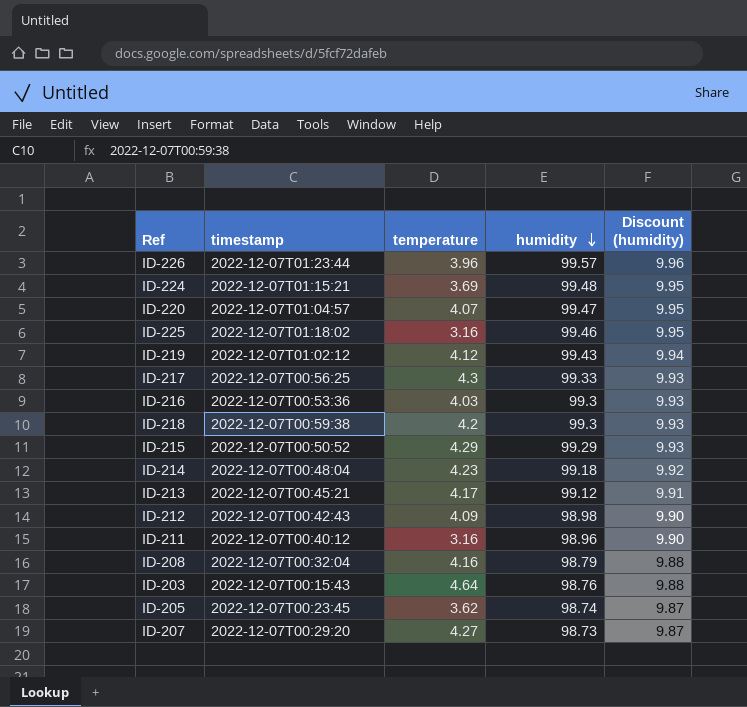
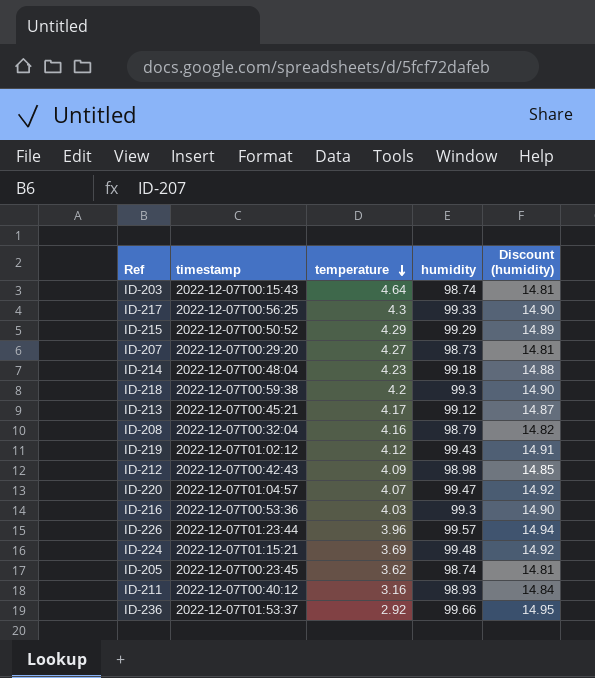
row order: humidity descending -> temperature descending
column Discount (humidity) | formula: [humidity] * 0.1 -> [humidity] * 0.15
row ID-225: 2022-12-07T01:18:02 | 3.16 | 99.46 | 9.95 -> none
ID-203 | humidity: 98.76 -> 98.74
ID-211 | humidity: 98.96 -> 98.93
row ID-236: none -> 2022-12-07T01:53:37 | 2.92 | 99.66 | 14.95

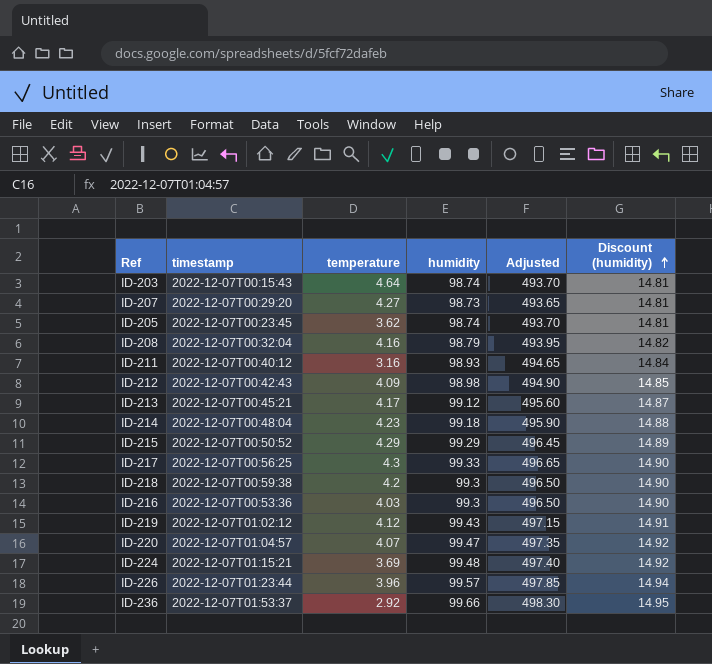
row order: temperature descending -> Discount (humidity) ascending
column Adjusted | formula: none -> [humidity] * 5

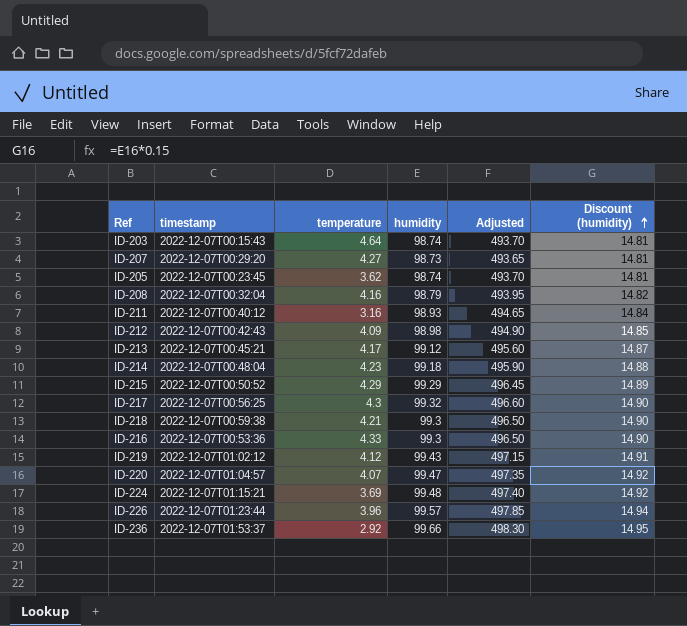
ID-217 | humidity: 99.33 -> 99.32
ID-217 | Adjusted: 496.65 -> 496.60
ID-218 | temperature: 4.2 -> 4.21
ID-216 | temperature: 4.03 -> 4.33

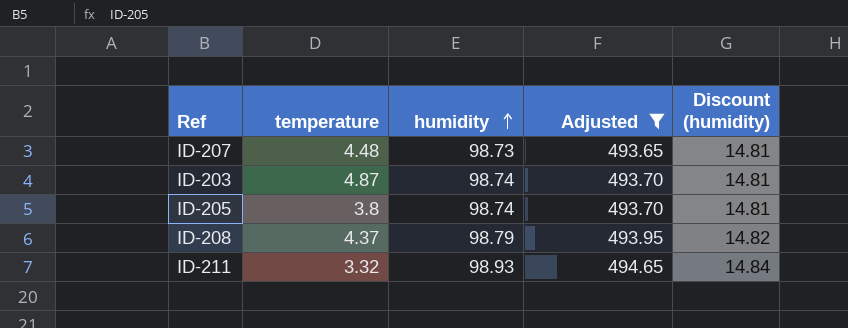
filter: none -> Adjusted <= 494.65
row order: Discount (humidity) ascending -> humidity ascending
column timestamp | position: 2 -> none
ID-207 | temperature: 4.27 -> 4.48
ID-203 | temperature: 4.64 -> 4.87
ID-205 | temperature: 3.62 -> 3.8
ID-208 | temperature: 4.16 -> 4.37
ID-211 | temperature: 3.16 -> 3.32

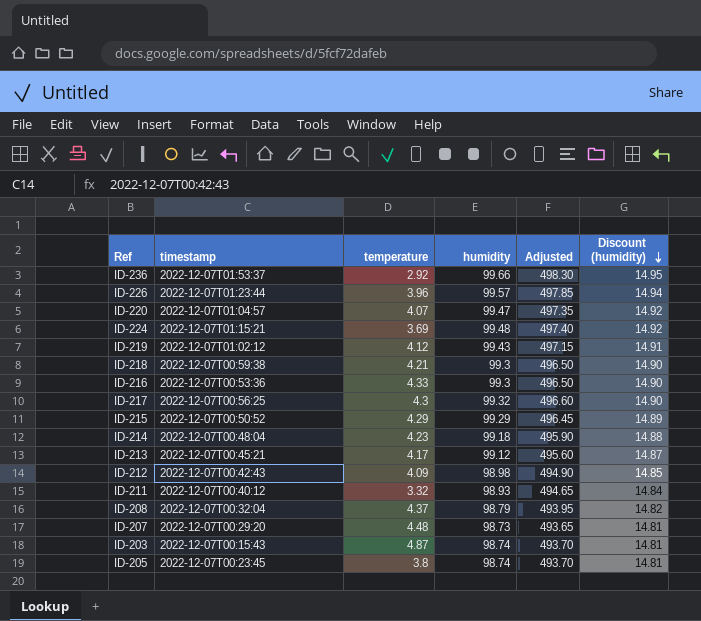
filter: Adjusted <= 494.65 -> none
row order: humidity ascending -> Discount (humidity) descending
column timestamp | position: none -> 2

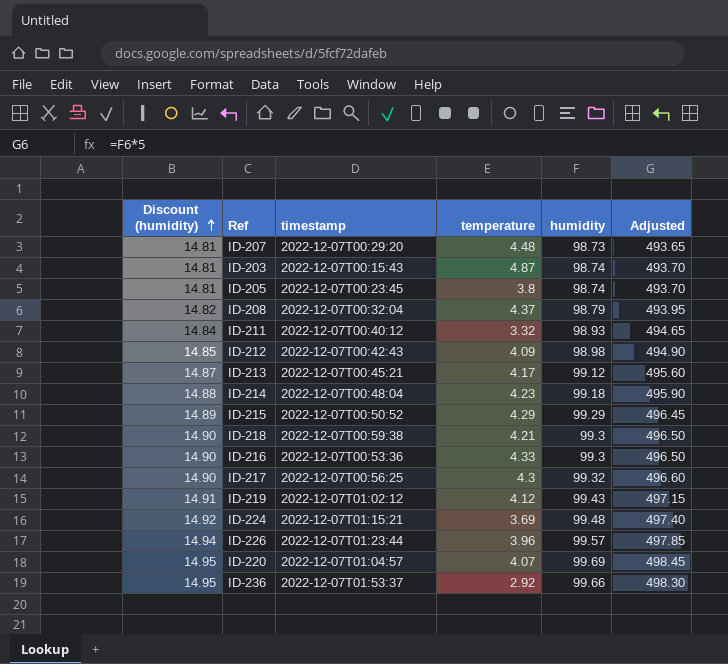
row order: Discount (humidity) descending -> Discount (humidity) ascending
column Discount (humidity) | position: 6 -> 1
ID-220 | Discount (humidity): 14.92 -> 14.95
ID-220 | humidity: 99.47 -> 99.69
ID-220 | Adjusted: 497.35 -> 498.45

